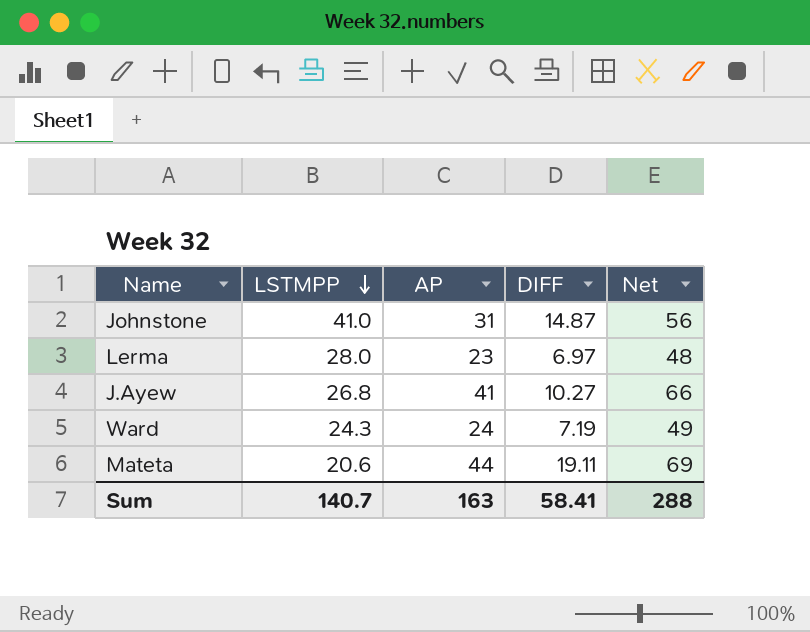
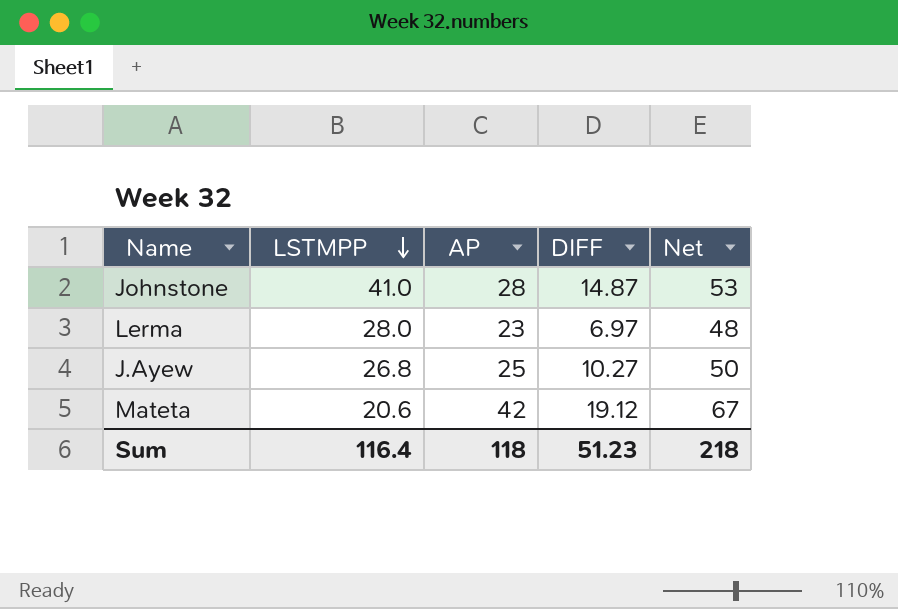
row Ward: 24.3 | 24 | 7.19 | 49 -> none
Johnstone | AP: 31 -> 28
Johnstone | Net: 56 -> 53
J.Ayew | AP: 41 -> 25
J.Ayew | Net: 66 -> 50
Mateta | AP: 44 -> 42
Mateta | DIFF: 19.11 -> 19.12
Mateta | Net: 69 -> 67
Sum | LSTMPP: 140.7 -> 116.4
Sum | AP: 163 -> 118
Sum | DIFF: 58.41 -> 51.23
Sum | Net: 288 -> 218

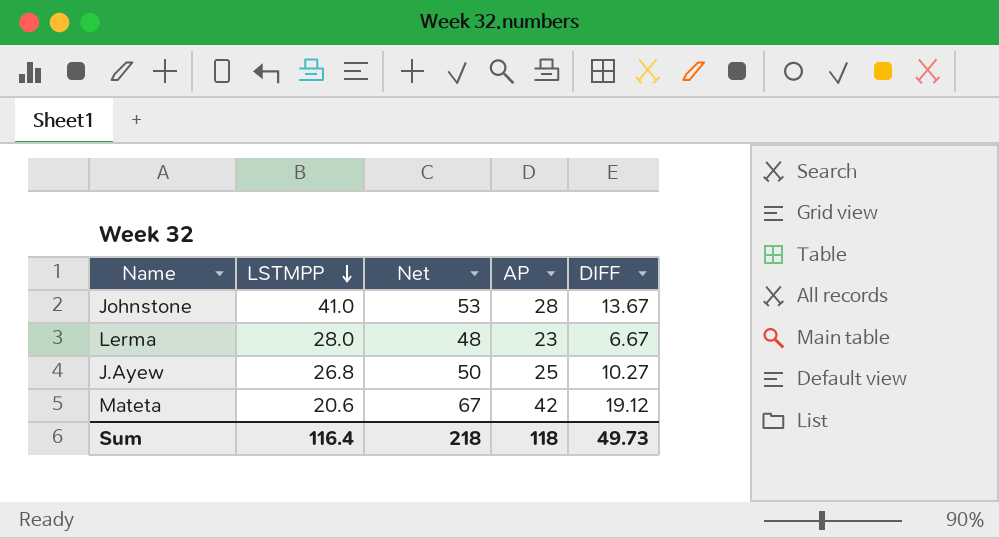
column Net | position: 5 -> 3
Johnstone | DIFF: 14.87 -> 13.67
Lerma | DIFF: 6.97 -> 6.67
Sum | DIFF: 51.23 -> 49.73

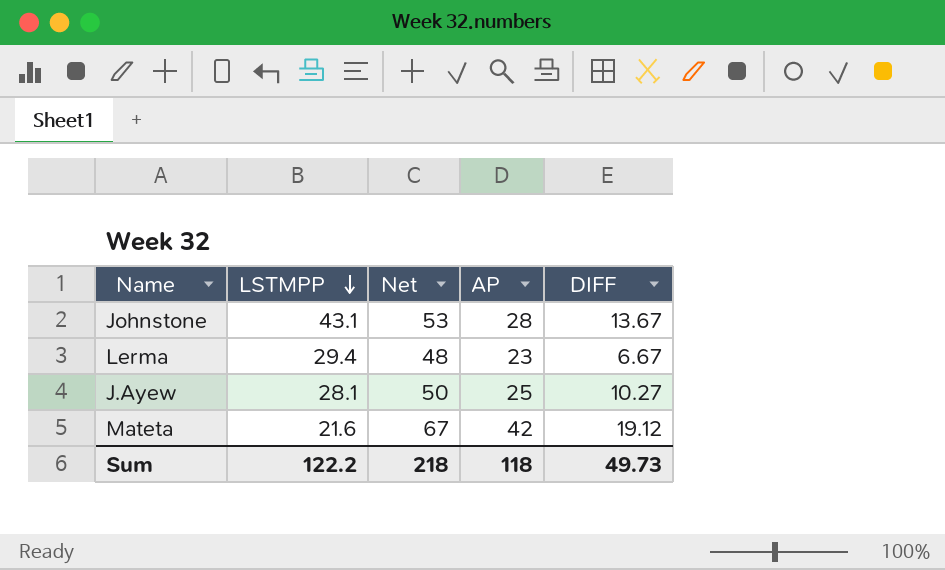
Johnstone | LSTMPP: 41.0 -> 43.1
Lerma | LSTMPP: 28.0 -> 29.4
J.Ayew | LSTMPP: 26.8 -> 28.1
Mateta | LSTMPP: 20.6 -> 21.6
Sum | LSTMPP: 116.4 -> 122.2

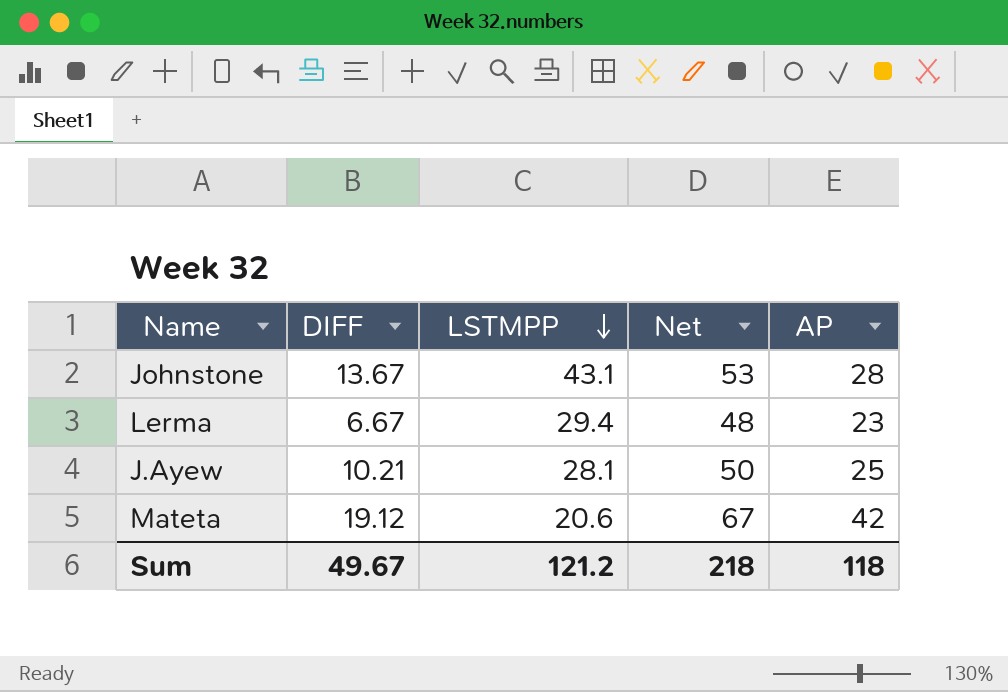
column DIFF | position: 5 -> 2
J.Ayew | DIFF: 10.27 -> 10.21
Mateta | LSTMPP: 21.6 -> 20.6
Sum | DIFF: 49.73 -> 49.67
Sum | LSTMPP: 122.2 -> 121.2

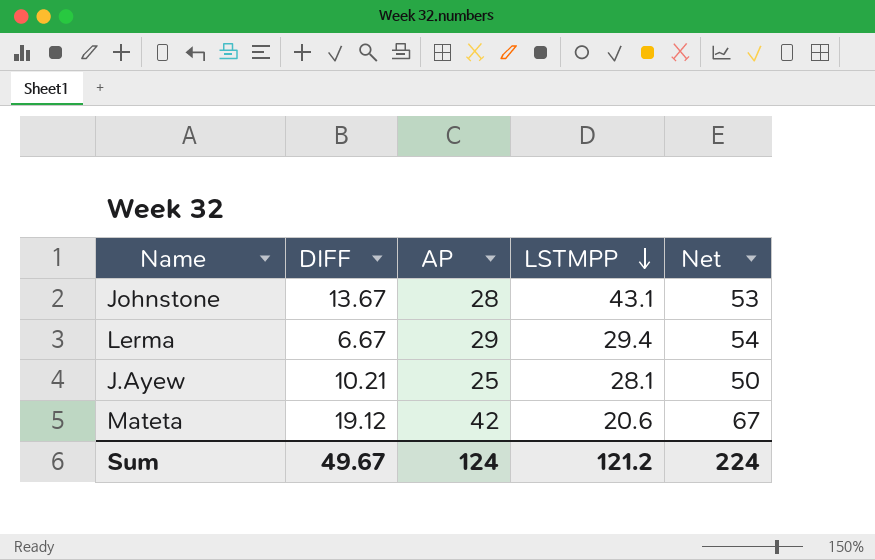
column AP | position: 5 -> 3
Lerma | AP: 23 -> 29
Lerma | Net: 48 -> 54
Sum | AP: 118 -> 124
Sum | Net: 218 -> 224

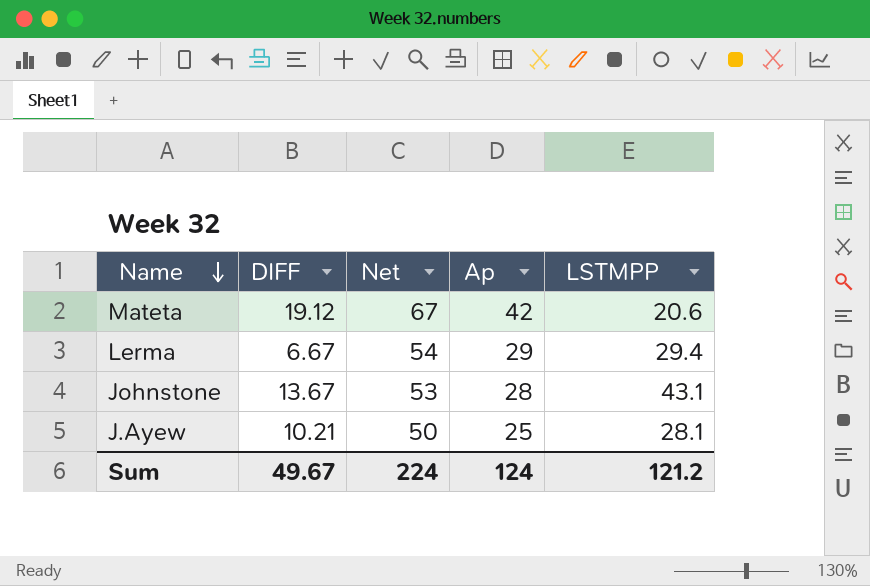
row order: LSTMPP descending -> Name descending
column Net | position: 5 -> 3
column name: AP -> Ap

